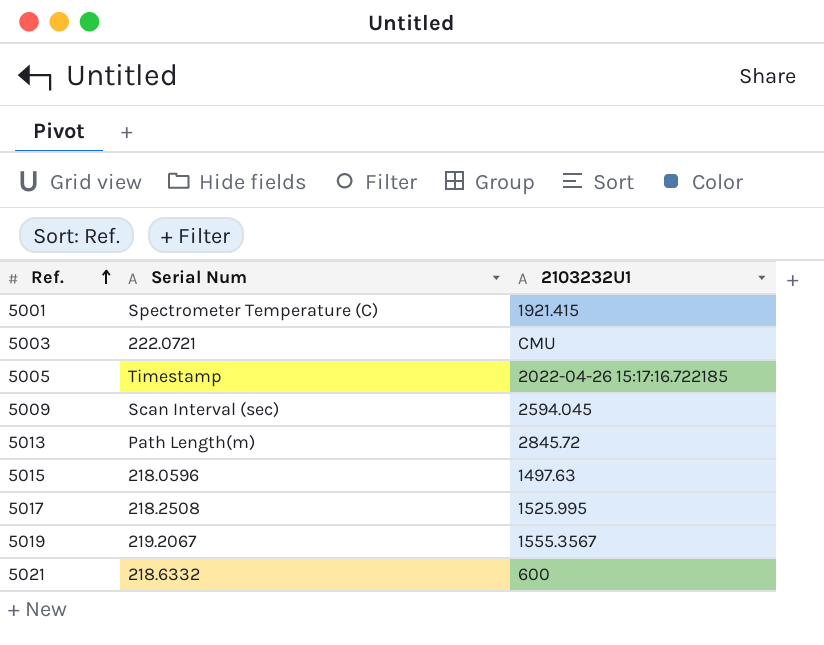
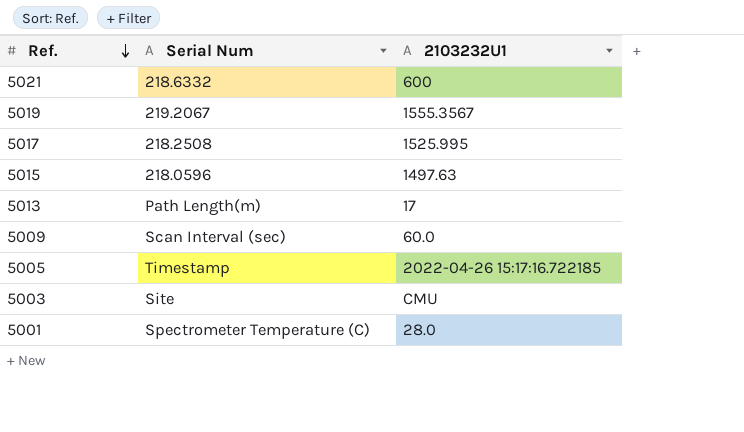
row order: Ref. ascending -> Ref. descending
5013 | 2103232U1: 2845.72 -> 17
5009 | 2103232U1: 2594.045 -> 60.0
5003 | Serial Num: 222.0721 -> Site
5001 | 2103232U1: 1921.415 -> 28.0

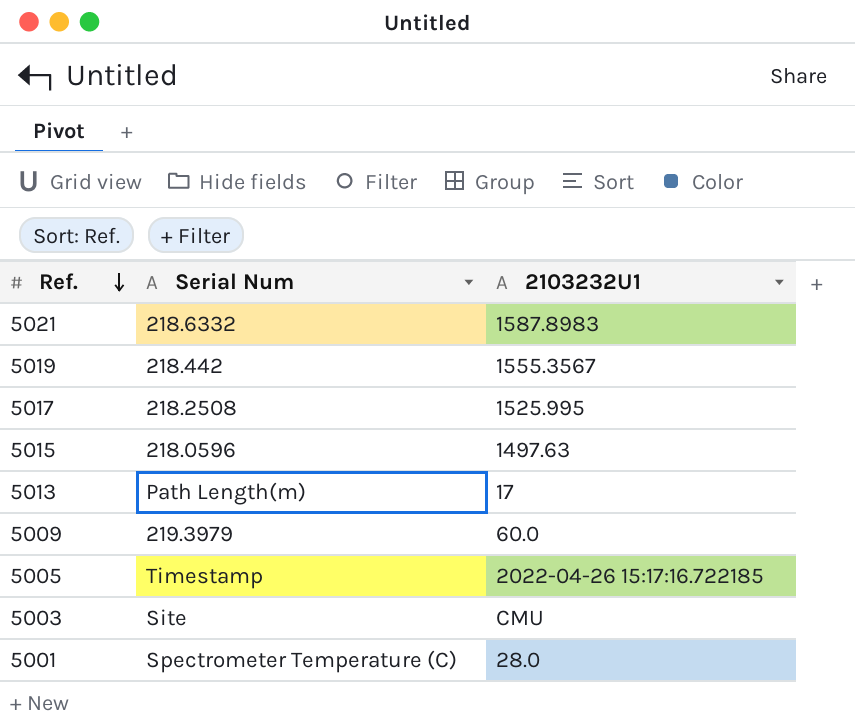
5021 | 2103232U1: 600 -> 1587.8983
5019 | Serial Num: 219.2067 -> 218.442
5009 | Serial Num: Scan Interval (sec) -> 219.3979

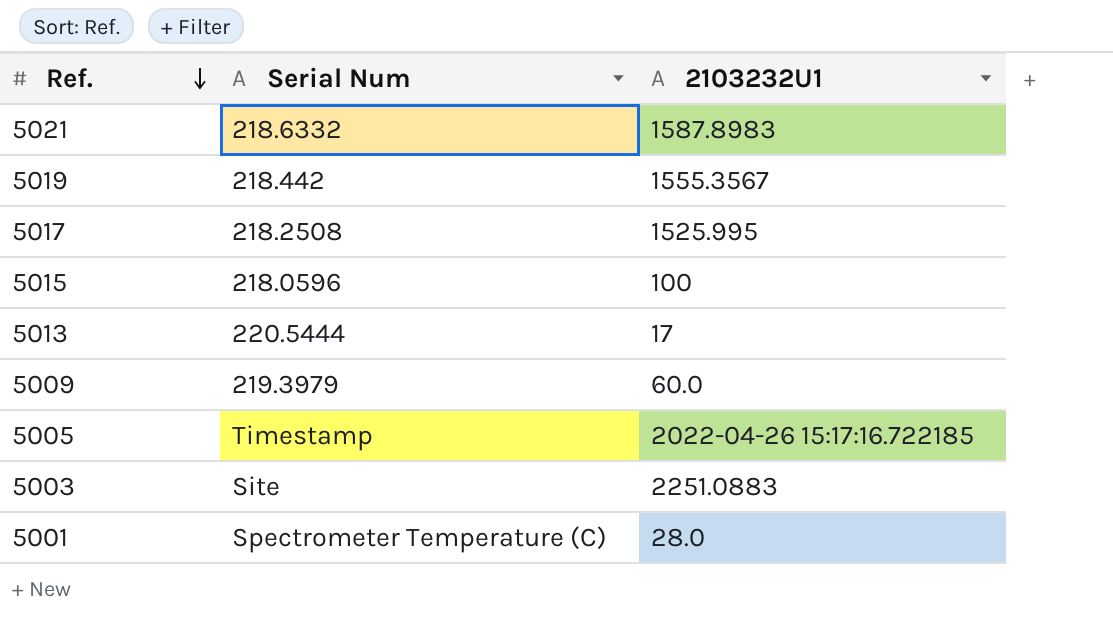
5015 | 2103232U1: 1497.63 -> 100
5013 | Serial Num: Path Length(m) -> 220.5444
5003 | 2103232U1: CMU -> 2251.0883

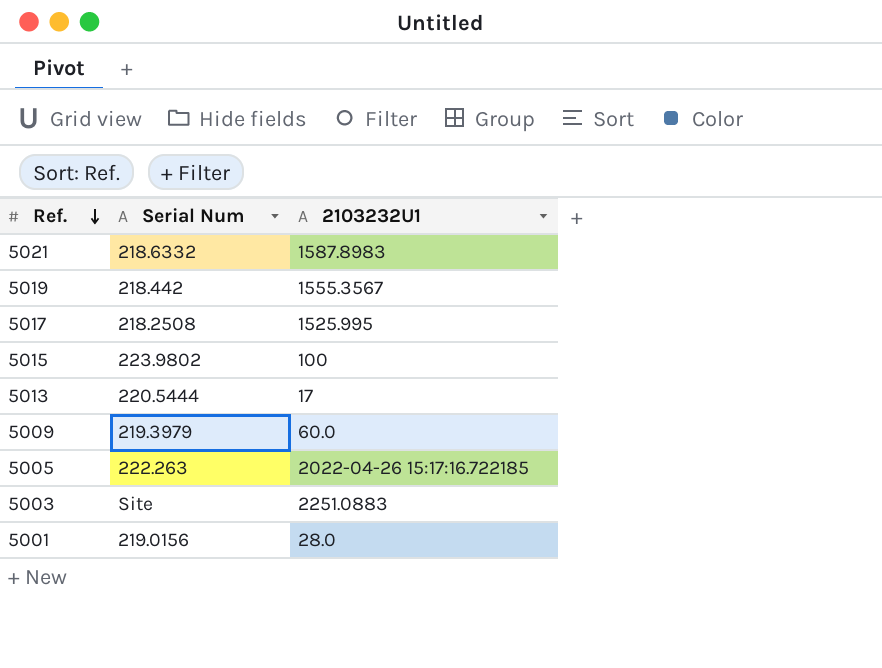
5015 | Serial Num: 218.0596 -> 223.9802
5005 | Serial Num: Timestamp -> 222.263
5001 | Serial Num: Spectrometer Temperature (C) -> 219.0156

